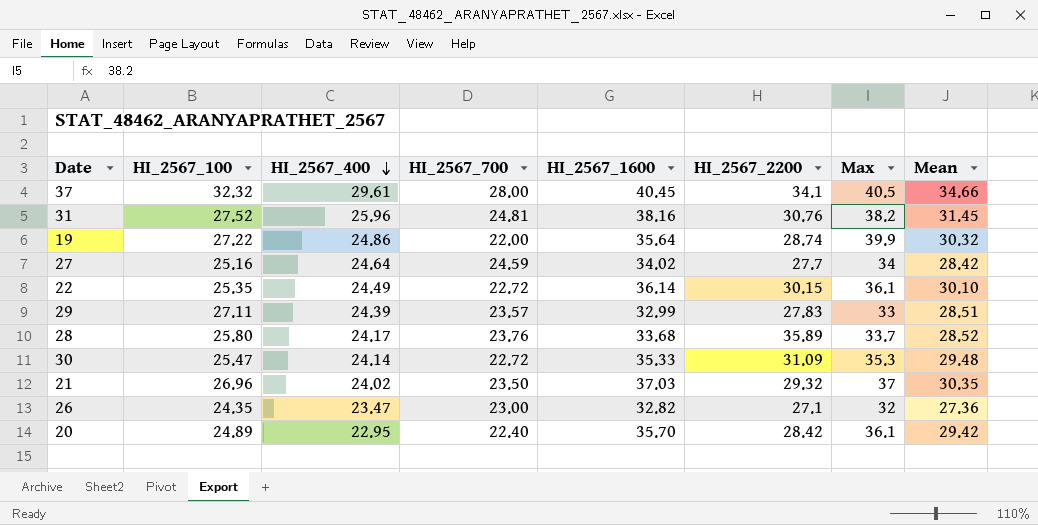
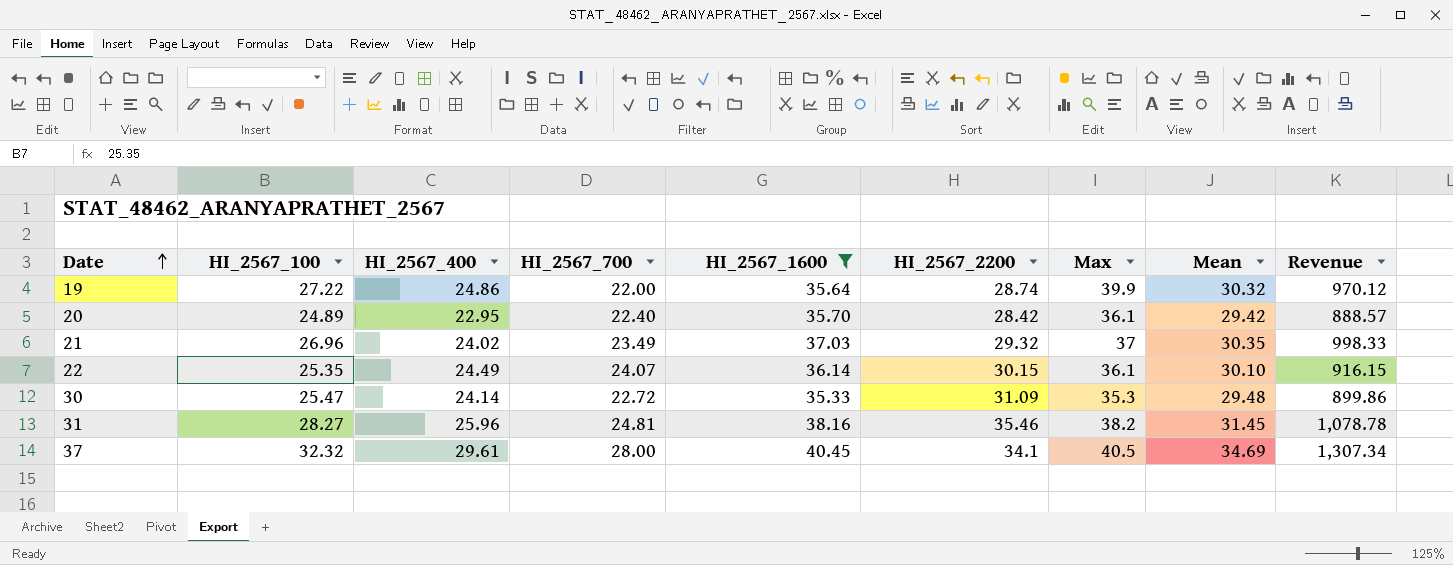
filter: none -> HI_2567_1600 >= 35.33
row order: HI_2567_400 descending -> Date ascending
column Revenue | formula: none -> [HI_2567_100] * [HI_2567_1600]
21 | HI_2567_700: 23.50 -> 23.49
22 | HI_2567_700: 22.72 -> 24.07
31 | HI_2567_100: 27.52 -> 28.27
31 | HI_2567_2200: 30.76 -> 35.46
37 | Mean: 34.66 -> 34.69

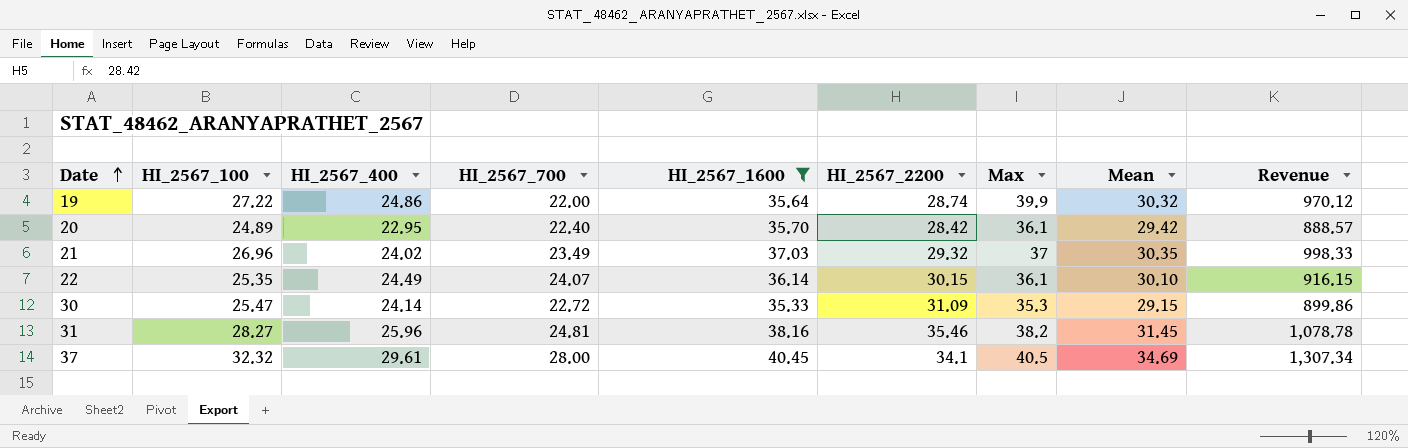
30 | Mean: 29.48 -> 29.15

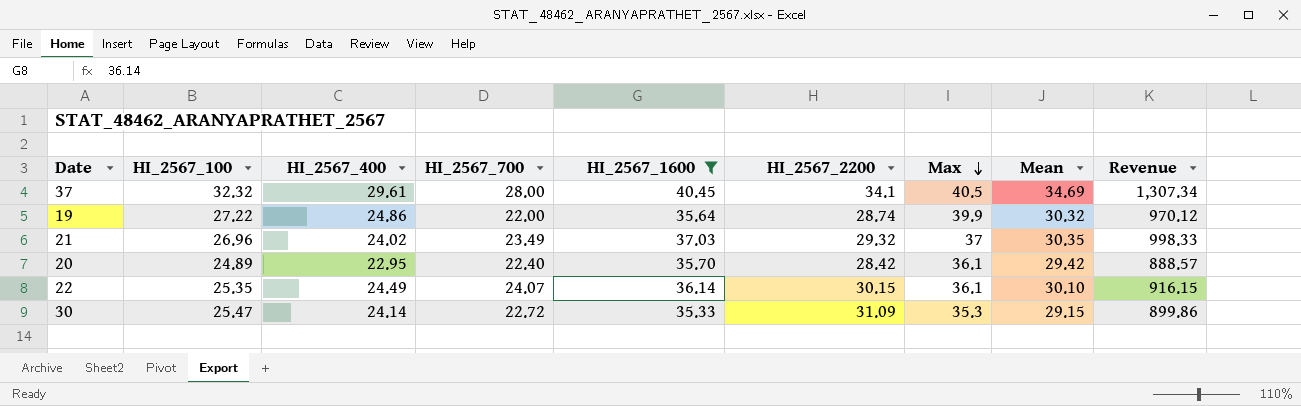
row order: Date ascending -> Max descending
row 31: 28.27 | 25.96 | 24.81 | 38.16 | 35.46 | 38.2 | 31.45 | 1,078.78 -> none

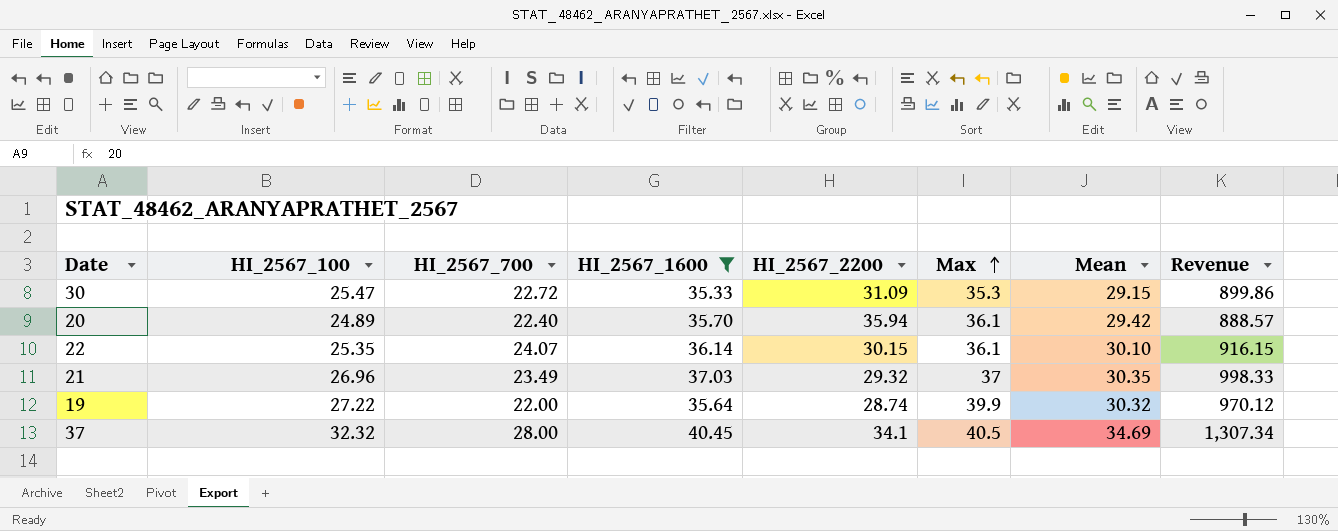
row order: Max descending -> Max ascending
column HI_2567_400 | position: 3 -> none
20 | HI_2567_2200: 28.42 -> 35.94

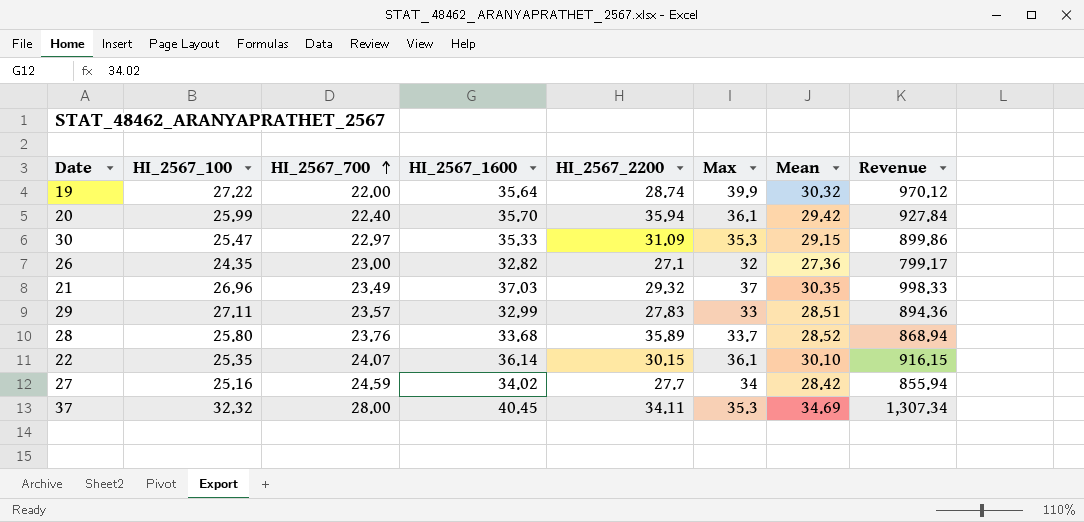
filter: HI_2567_1600 >= 35.33 -> none
row order: Max ascending -> HI_2567_700 ascending
20 | HI_2567_100: 24.89 -> 25.99
20 | Revenue: 888.57 -> 927.84
30 | HI_2567_700: 22.72 -> 22.97
37 | HI_2567_2200: 34.1 -> 34.11
37 | Max: 40.5 -> 35.3

